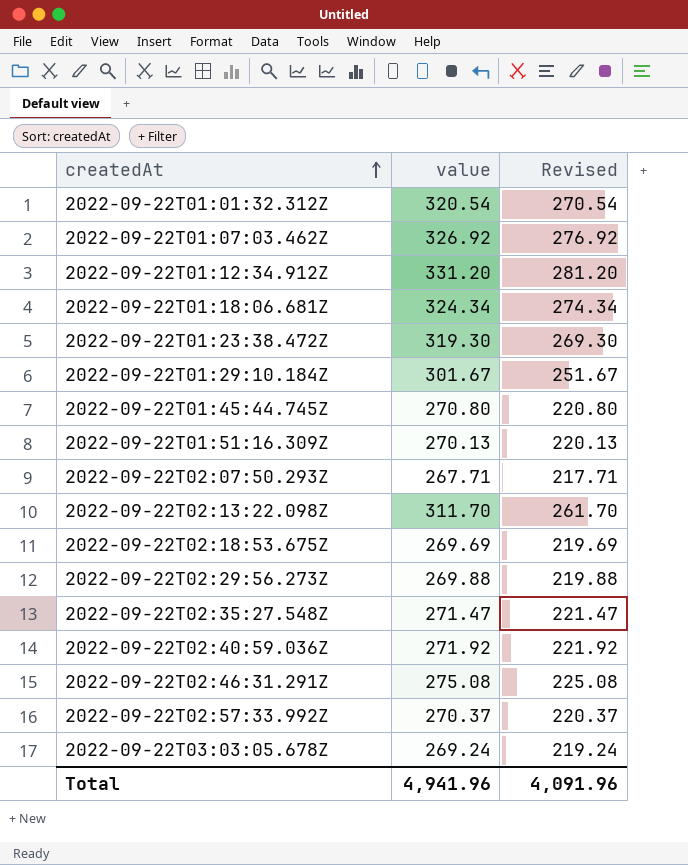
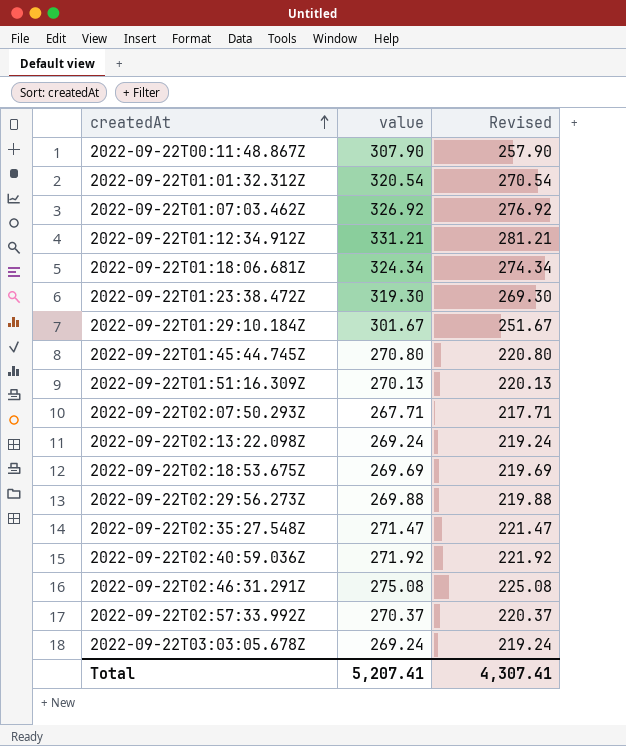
row 2022-09-22T00:11:48.867Z: none -> 307.90 | 257.90
2022-09-22T01:12:34.912Z | value: 331.20 -> 331.21
2022-09-22T01:12:34.912Z | Revised: 281.20 -> 281.21
2022-09-22T02:13:22.098Z | value: 311.70 -> 269.24
2022-09-22T02:13:22.098Z | Revised: 261.70 -> 219.24
Total | value: 4,941.96 -> 5,207.41
Total | Revised: 4,091.96 -> 4,307.41

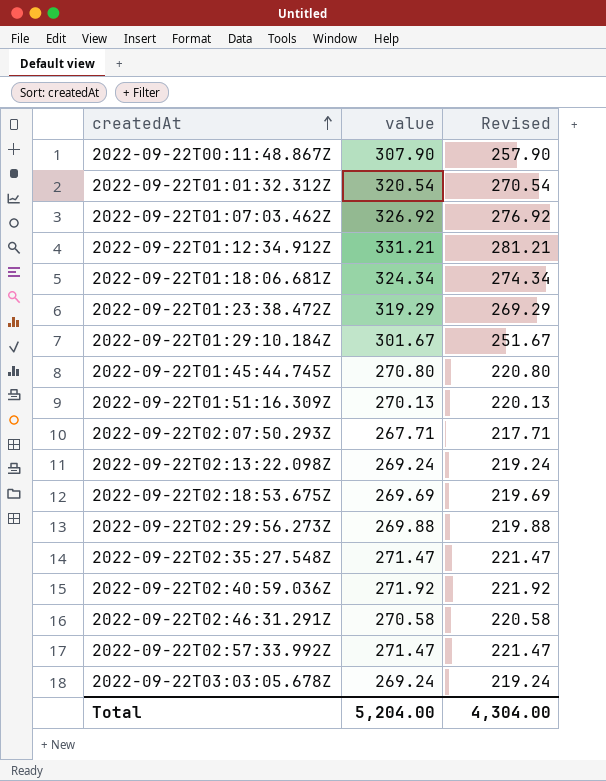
2022-09-22T01:23:38.472Z | value: 319.30 -> 319.29
2022-09-22T01:23:38.472Z | Revised: 269.30 -> 269.29
2022-09-22T02:46:31.291Z | value: 275.08 -> 270.58
2022-09-22T02:46:31.291Z | Revised: 225.08 -> 220.58
2022-09-22T02:57:33.992Z | value: 270.37 -> 271.47
2022-09-22T02:57:33.992Z | Revised: 220.37 -> 221.47
Total | value: 5,207.41 -> 5,204.00
Total | Revised: 4,307.41 -> 4,304.00

